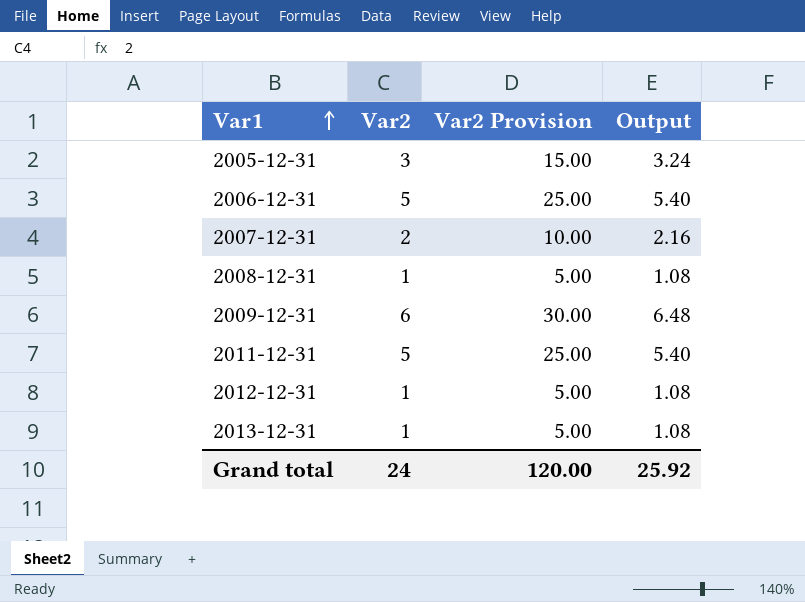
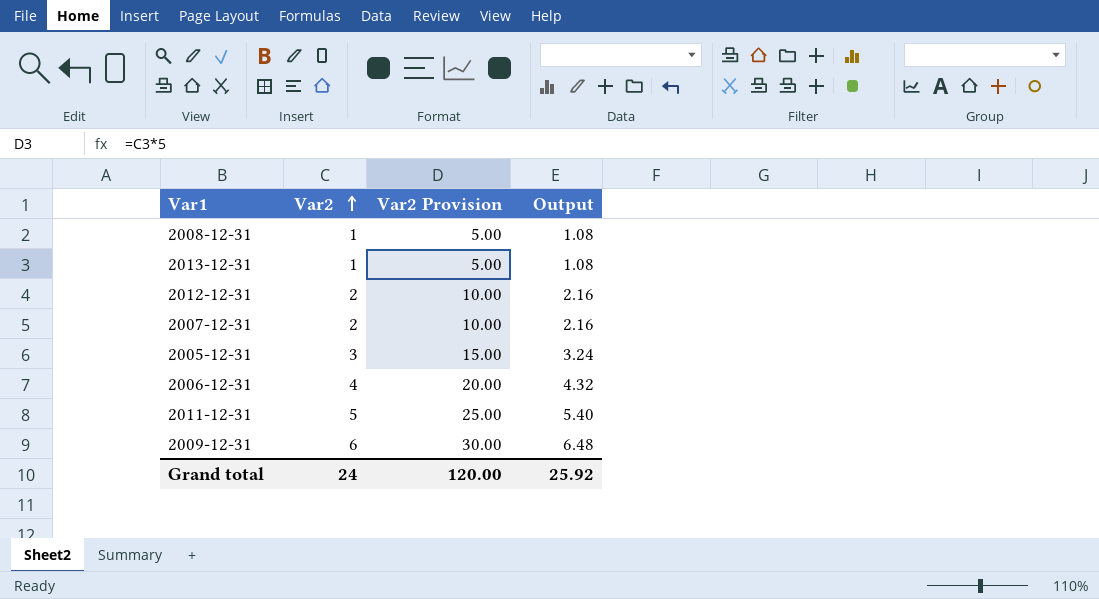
row order: Var1 ascending -> Var2 ascending
2012-12-31 | Var2: 1 -> 2
2012-12-31 | Var2 Provision: 5.00 -> 10.00
2012-12-31 | Output: 1.08 -> 2.16
2006-12-31 | Var2: 5 -> 4
2006-12-31 | Var2 Provision: 25.00 -> 20.00
2006-12-31 | Output: 5.40 -> 4.32

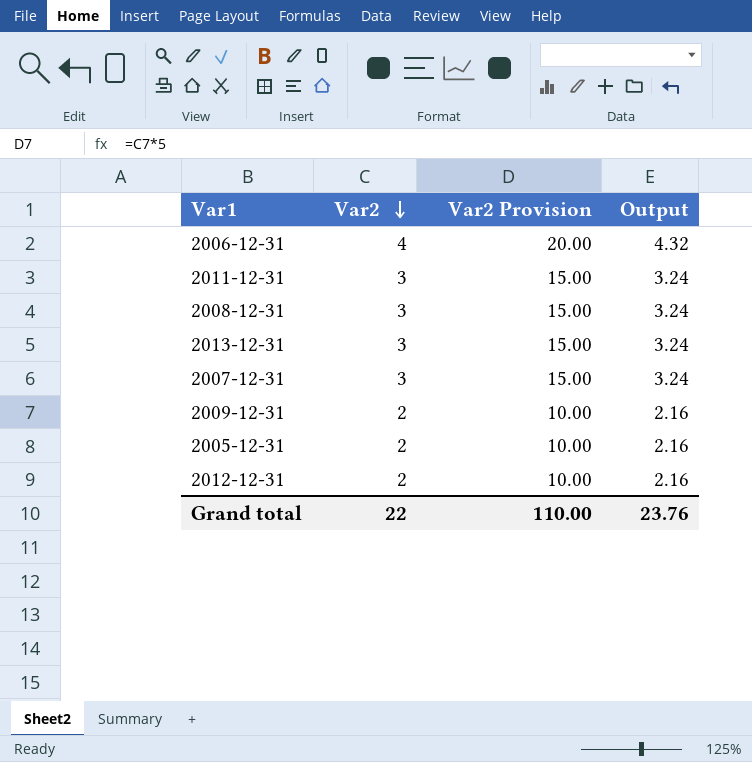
row order: Var2 ascending -> Var2 descending
2011-12-31 | Var2: 5 -> 3
2011-12-31 | Var2 Provision: 25.00 -> 15.00
2011-12-31 | Output: 5.40 -> 3.24
2008-12-31 | Var2: 1 -> 3
2008-12-31 | Var2 Provision: 5.00 -> 15.00
2008-12-31 | Output: 1.08 -> 3.24
2013-12-31 | Var2: 1 -> 3
2013-12-31 | Var2 Provision: 5.00 -> 15.00
2013-12-31 | Output: 1.08 -> 3.24
2007-12-31 | Var2: 2 -> 3
2007-12-31 | Var2 Provision: 10.00 -> 15.00
2007-12-31 | Output: 2.16 -> 3.24
2009-12-31 | Var2: 6 -> 2
2009-12-31 | Var2 Provision: 30.00 -> 10.00
2009-12-31 | Output: 6.48 -> 2.16
2005-12-31 | Var2: 3 -> 2
2005-12-31 | Var2 Provision: 15.00 -> 10.00
2005-12-31 | Output: 3.24 -> 2.16
Grand total | Var2: 24 -> 22
Grand total | Var2 Provision: 120.00 -> 110.00
Grand total | Output: 25.92 -> 23.76

